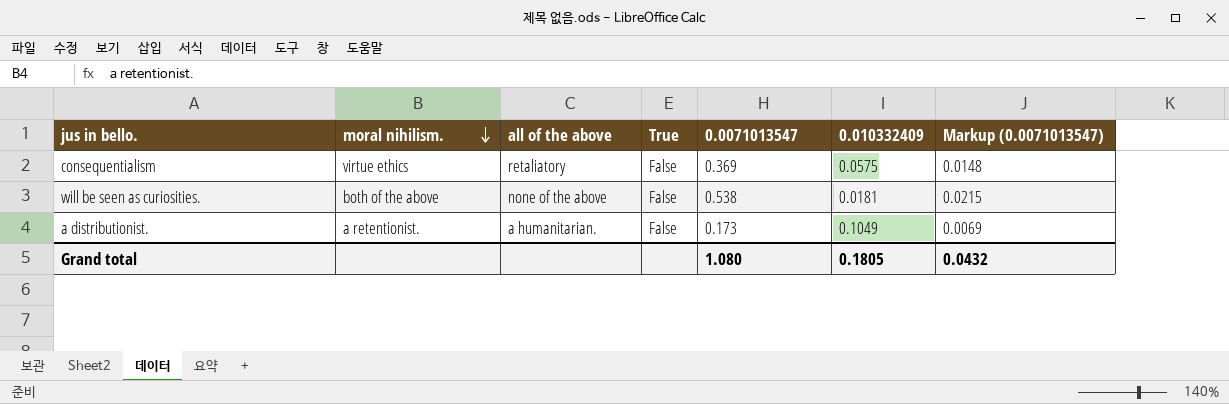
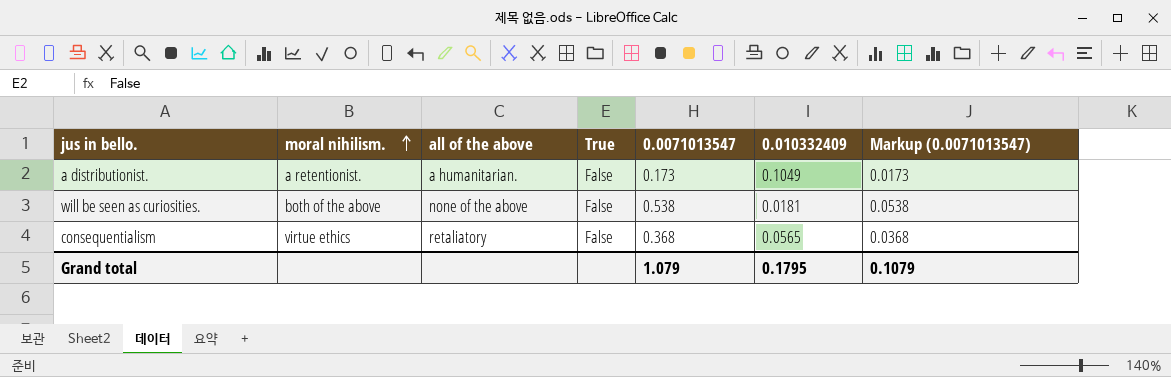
row order: moral nihilism. descending -> moral nihilism. ascending
column Markup (0.0071013547) | formula: [0.0071013547] * 0.04 -> [0.0071013547] * 0.1
consequentialism | 0.0071013547: 0.369 -> 0.368
consequentialism | 0.010332409: 0.0575 -> 0.0565
Grand total | 0.0071013547: 1.080 -> 1.079
Grand total | 0.010332409: 0.1805 -> 0.1795
Grand total | Markup (0.0071013547): 0.0432 -> 0.1079

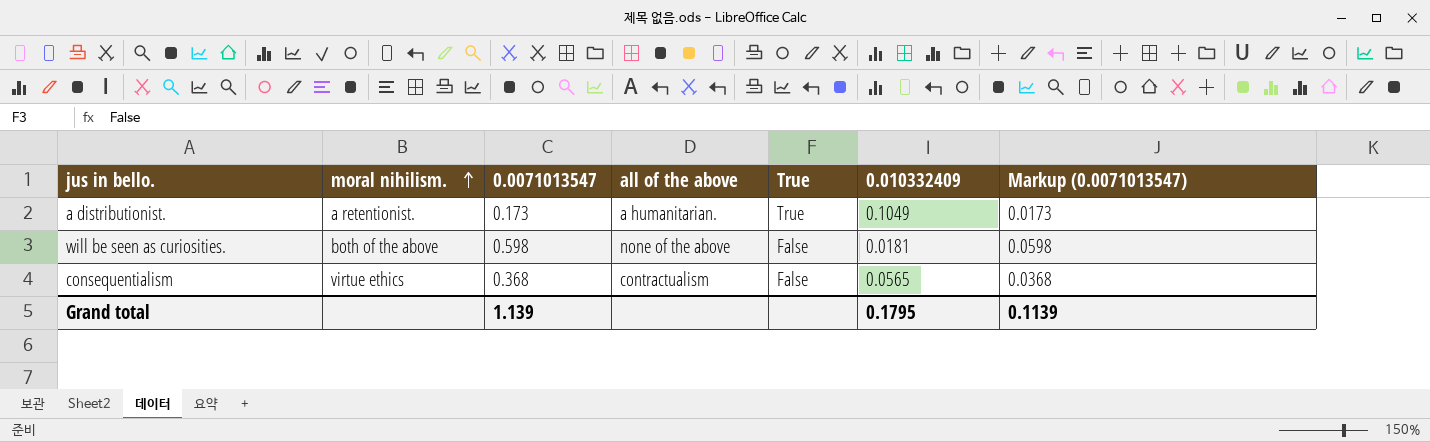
column 0.0071013547 | position: 5 -> 3
a distributionist. | True: False -> True
will be seen as curiosities. | 0.0071013547: 0.538 -> 0.598
will be seen as curiosities. | Markup (0.0071013547): 0.0538 -> 0.0598
consequentialism | all of the above: retaliatory -> contractualism
Grand total | 0.0071013547: 1.079 -> 1.139
Grand total | Markup (0.0071013547): 0.1079 -> 0.1139

